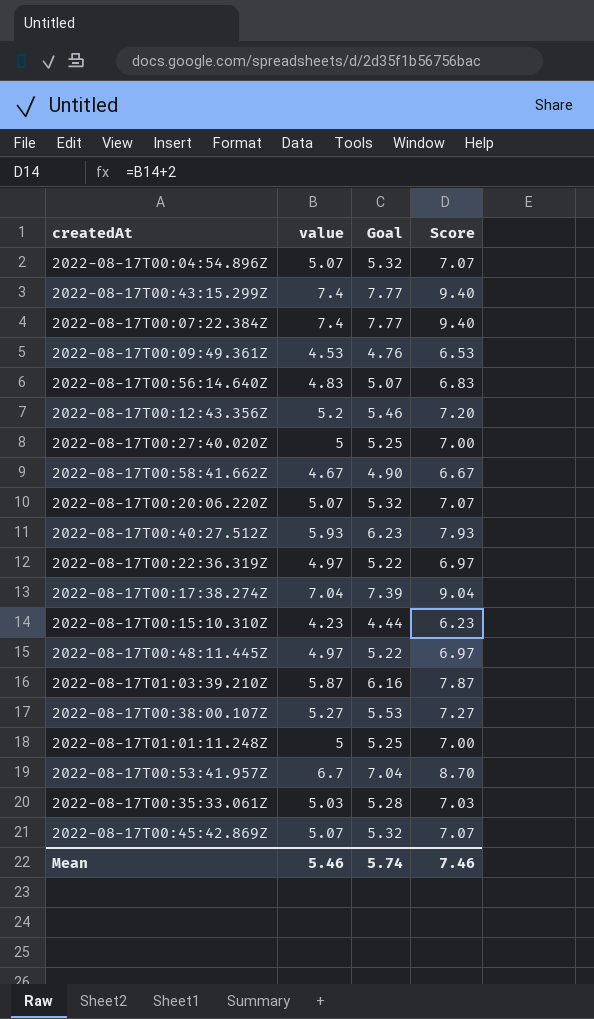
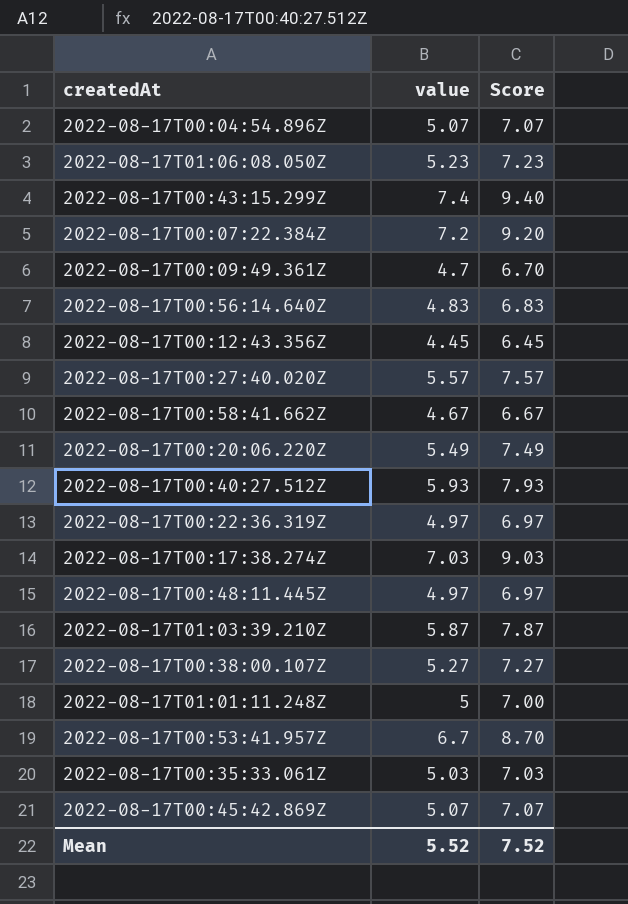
column Goal | formula: [value] * 1.05 -> none
row 2022-08-17T00:15:10.310Z: 4.23 | 4.44 | 6.23 -> none
row 2022-08-17T01:06:08.050Z: none -> 5.23 | 7.23
2022-08-17T00:07:22.384Z | value: 7.4 -> 7.2
2022-08-17T00:07:22.384Z | Score: 9.40 -> 9.20
2022-08-17T00:09:49.361Z | value: 4.53 -> 4.7
2022-08-17T00:09:49.361Z | Score: 6.53 -> 6.70
2022-08-17T00:12:43.356Z | value: 5.2 -> 4.45
2022-08-17T00:12:43.356Z | Score: 7.20 -> 6.45
2022-08-17T00:27:40.020Z | value: 5 -> 5.57
2022-08-17T00:27:40.020Z | Score: 7.00 -> 7.57
2022-08-17T00:20:06.220Z | value: 5.07 -> 5.49
2022-08-17T00:20:06.220Z | Score: 7.07 -> 7.49
2022-08-17T00:17:38.274Z | value: 7.04 -> 7.03
2022-08-17T00:17:38.274Z | Score: 9.04 -> 9.03
Mean | value: 5.46 -> 5.52
Mean | Score: 7.46 -> 7.52

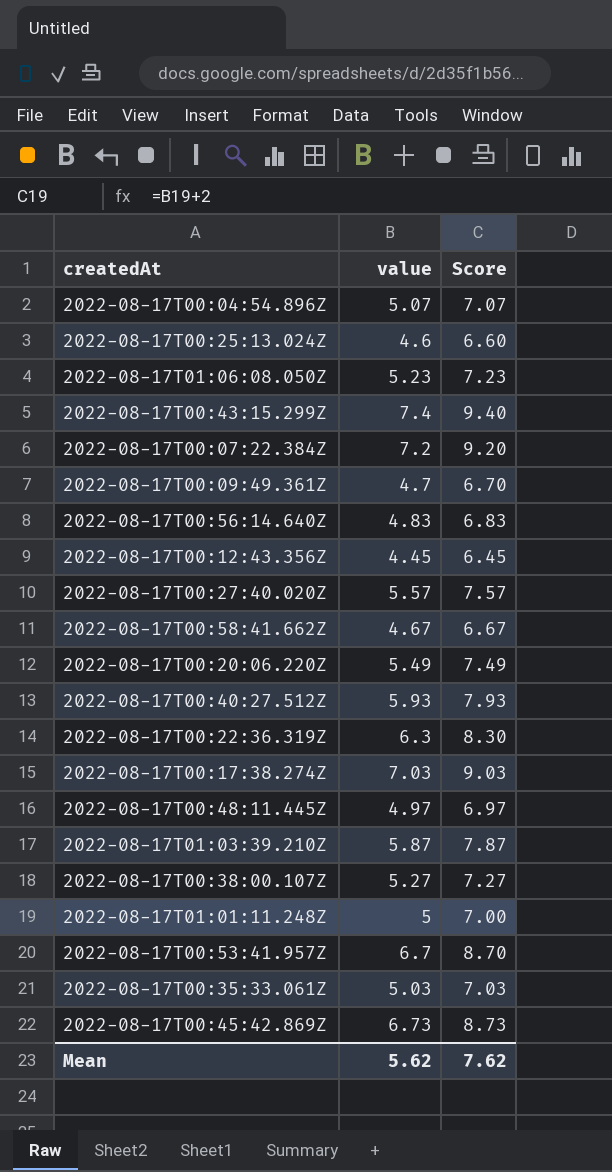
row 2022-08-17T00:25:13.024Z: none -> 4.6 | 6.60
2022-08-17T00:22:36.319Z | value: 4.97 -> 6.3
2022-08-17T00:22:36.319Z | Score: 6.97 -> 8.30
2022-08-17T00:45:42.869Z | value: 5.07 -> 6.73
2022-08-17T00:45:42.869Z | Score: 7.07 -> 8.73
Mean | value: 5.52 -> 5.62
Mean | Score: 7.52 -> 7.62

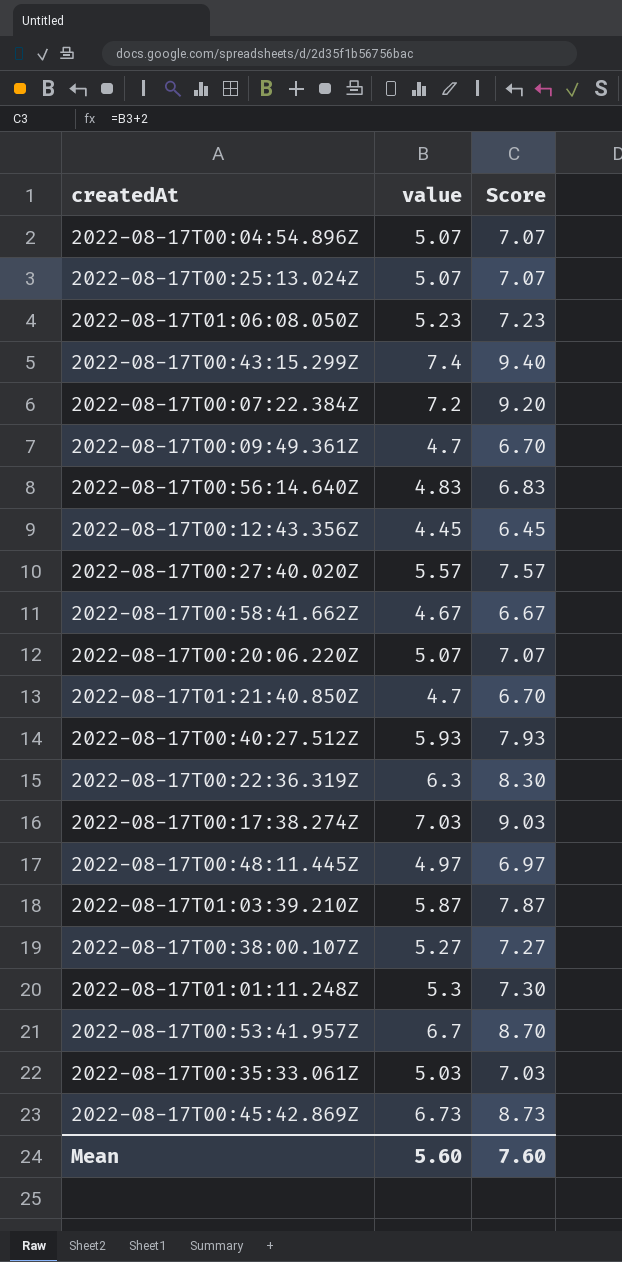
2022-08-17T00:25:13.024Z | value: 4.6 -> 5.07
2022-08-17T00:25:13.024Z | Score: 6.60 -> 7.07
2022-08-17T00:20:06.220Z | value: 5.49 -> 5.07
2022-08-17T00:20:06.220Z | Score: 7.49 -> 7.07
row 2022-08-17T01:21:40.850Z: none -> 4.7 | 6.70
2022-08-17T01:01:11.248Z | value: 5 -> 5.3
2022-08-17T01:01:11.248Z | Score: 7.00 -> 7.30
Mean | value: 5.62 -> 5.60
Mean | Score: 7.62 -> 7.60

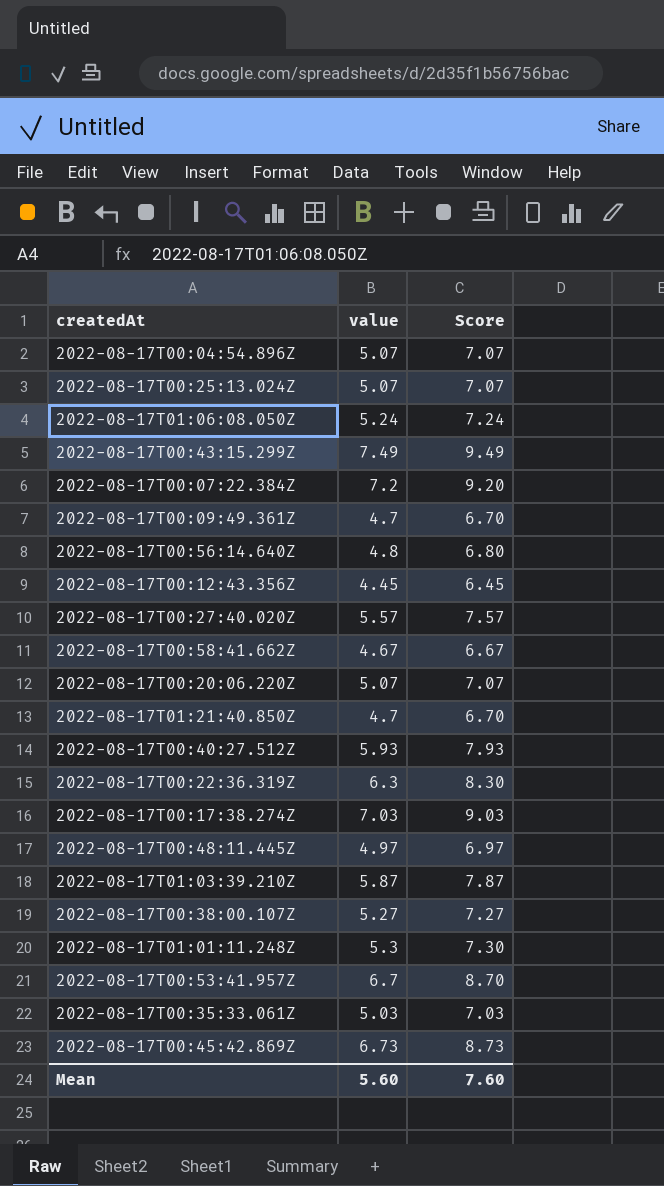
2022-08-17T01:06:08.050Z | value: 5.23 -> 5.24
2022-08-17T01:06:08.050Z | Score: 7.23 -> 7.24
2022-08-17T00:43:15.299Z | value: 7.4 -> 7.49
2022-08-17T00:43:15.299Z | Score: 9.40 -> 9.49
2022-08-17T00:56:14.640Z | value: 4.83 -> 4.8
2022-08-17T00:56:14.640Z | Score: 6.83 -> 6.80

